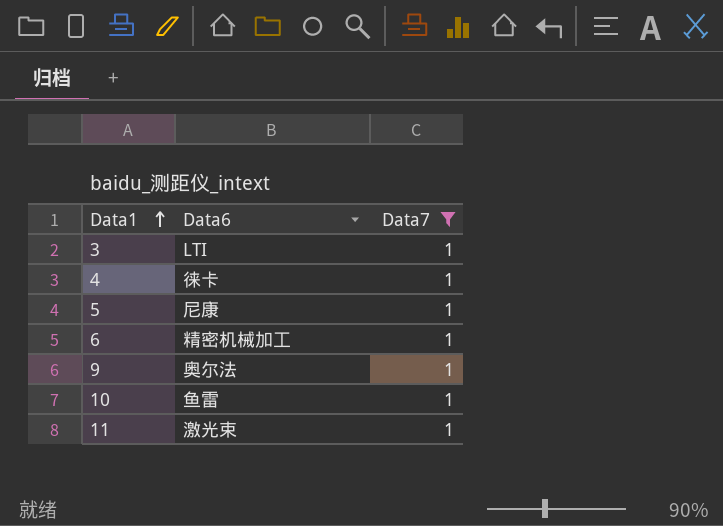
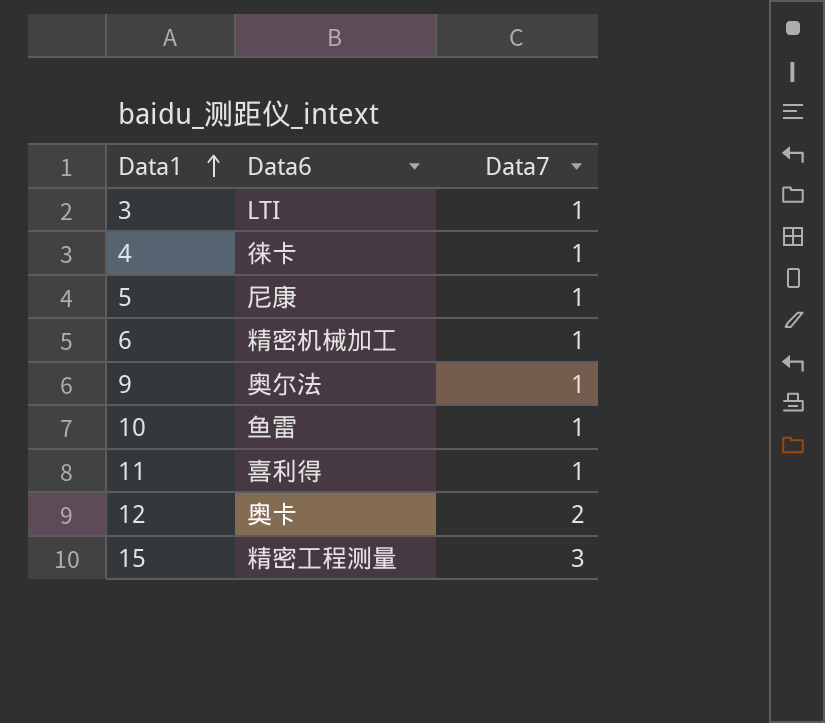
filter: Data7 = 1 -> none
11 | Data6: 激光束 -> 喜利得

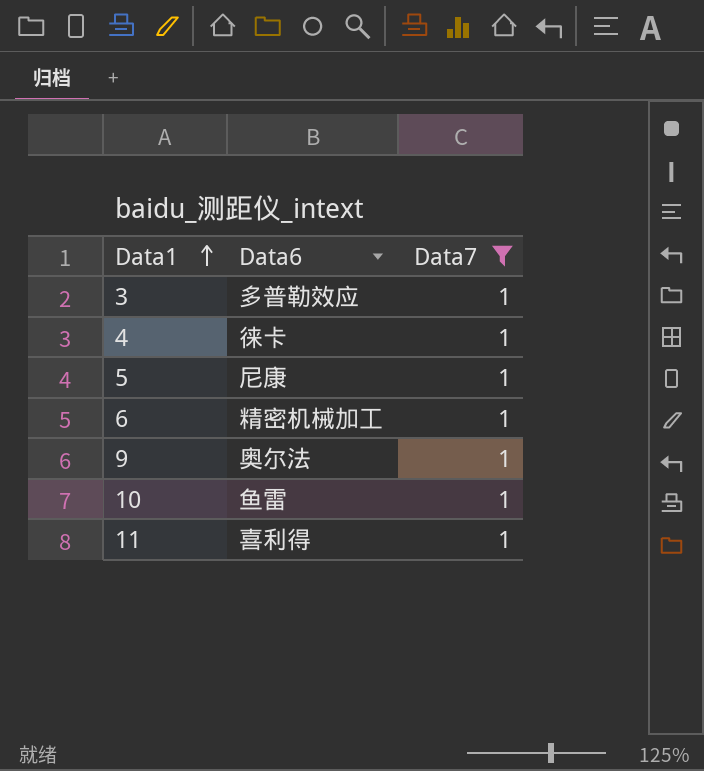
filter: none -> Data7 = 1
3 | Data6: LTI -> 多普勒效应

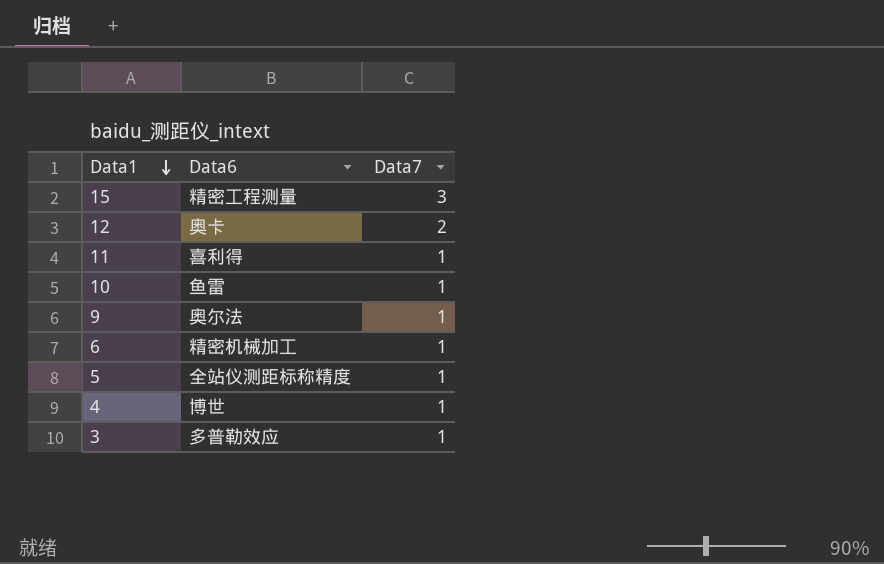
filter: Data7 = 1 -> none
row order: Data1 ascending -> Data1 descending
5 | Data6: 尼康 -> 全站仪测距标称精度
4 | Data6: 徕卡 -> 博世

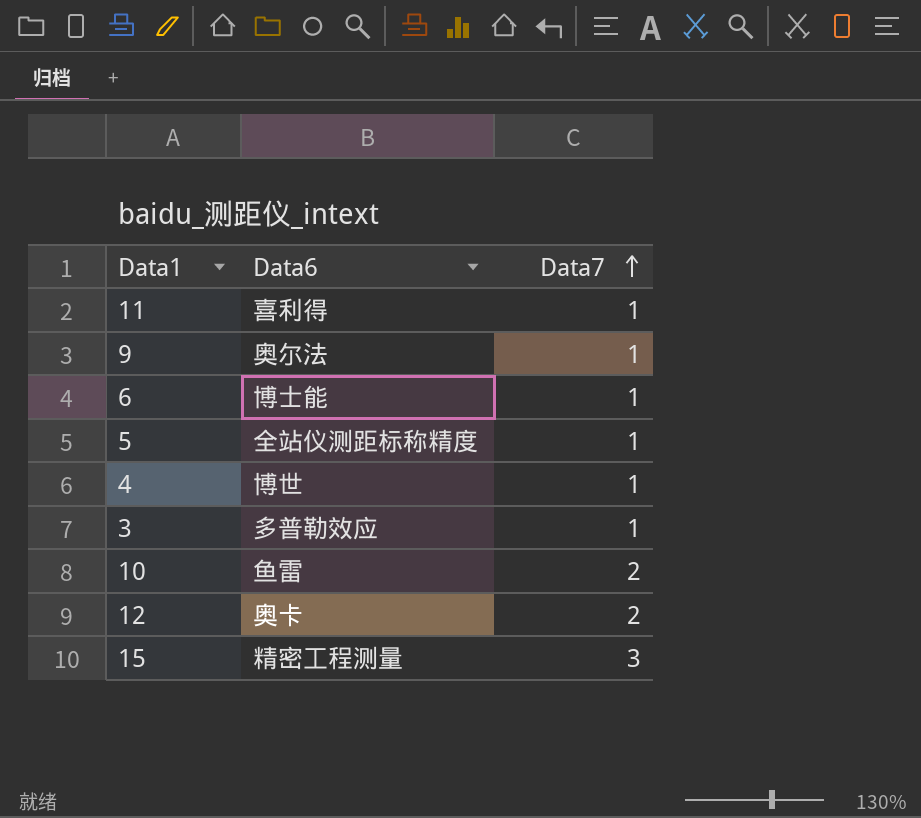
row order: Data1 descending -> Data7 ascending
6 | Data6: 精密机械加工 -> 博士能
10 | Data7: 1 -> 2

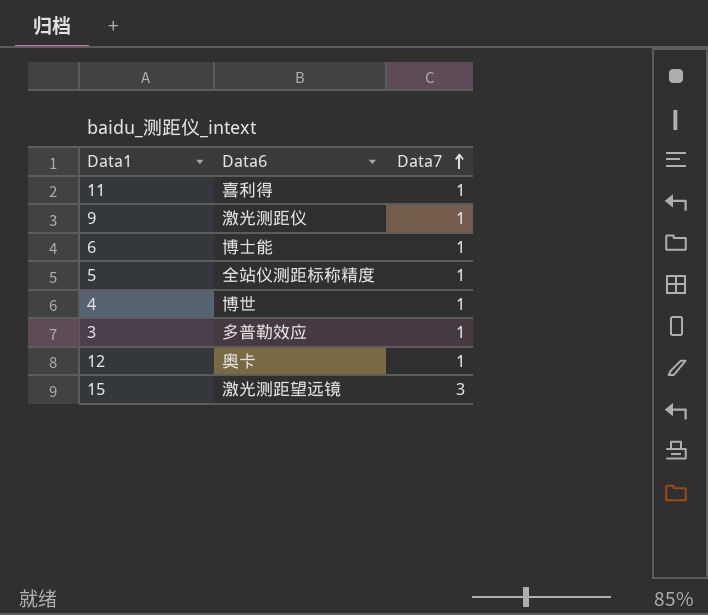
row 10: 鱼雷 | 2 -> none
9 | Data6: 奥尔法 -> 激光测距仪
12 | Data7: 2 -> 1
15 | Data6: 精密工程测量 -> 激光测距望远镜

